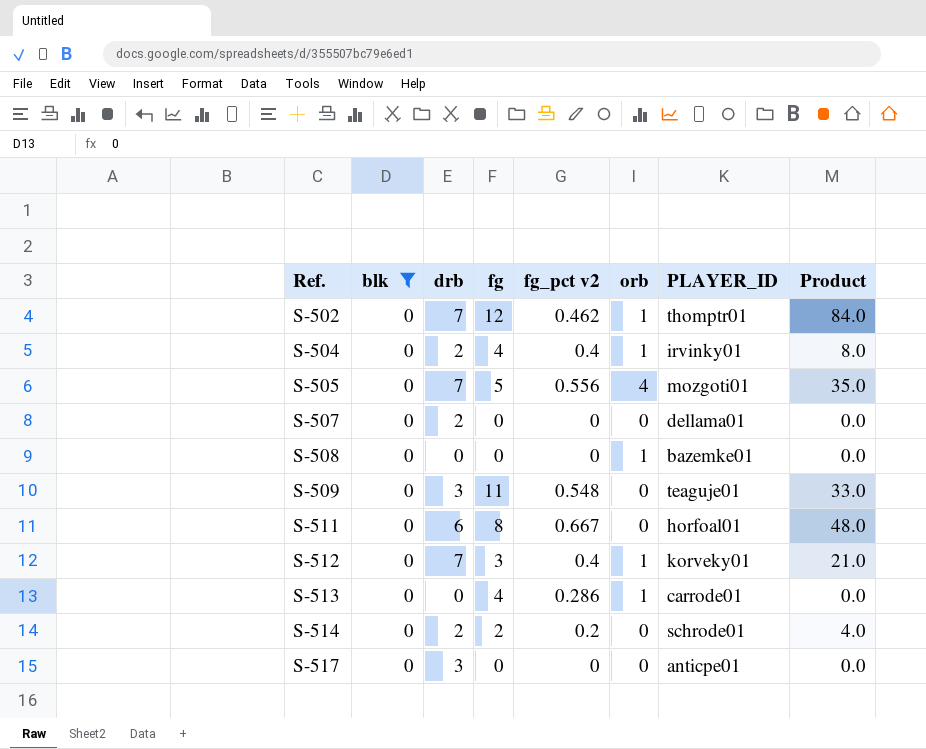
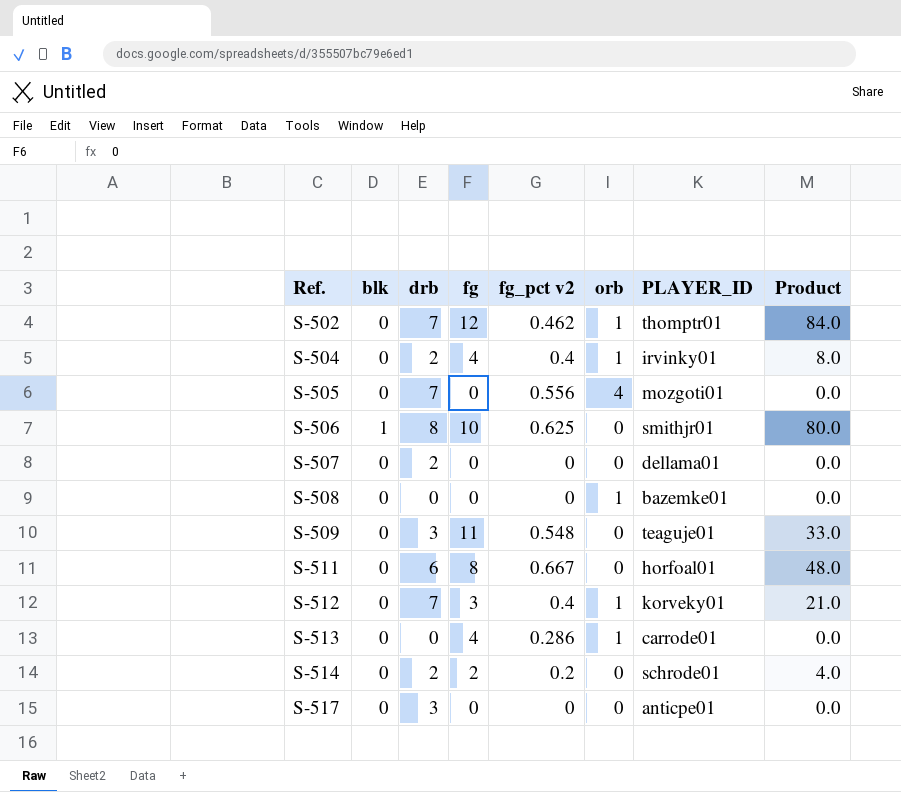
filter: blk = 0 -> none
S-505 | fg: 5 -> 0
S-505 | Product: 35.0 -> 0.0

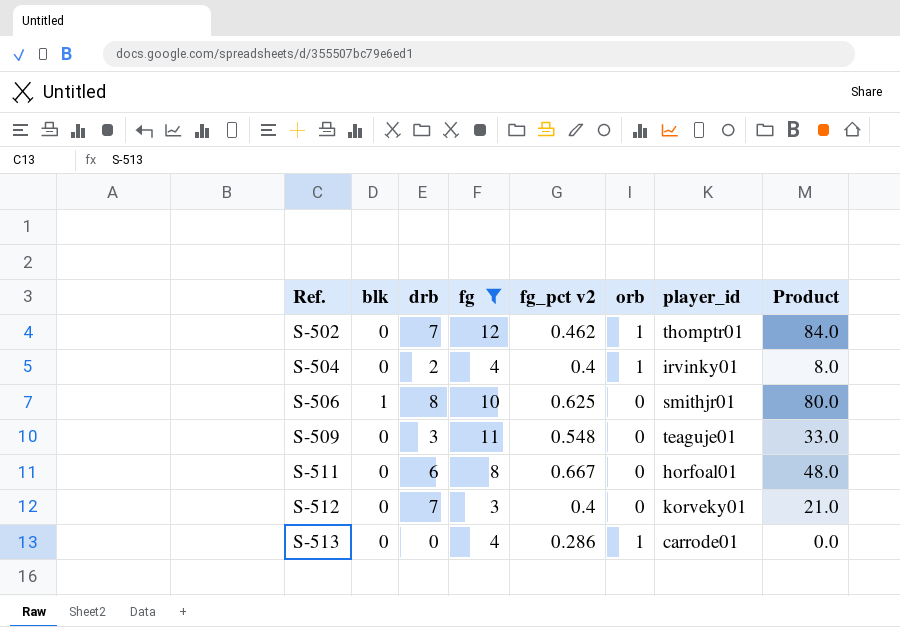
filter: none -> fg >= 3
column name: PLAYER_ID -> player_id
S-512 | orb: 1 -> 0

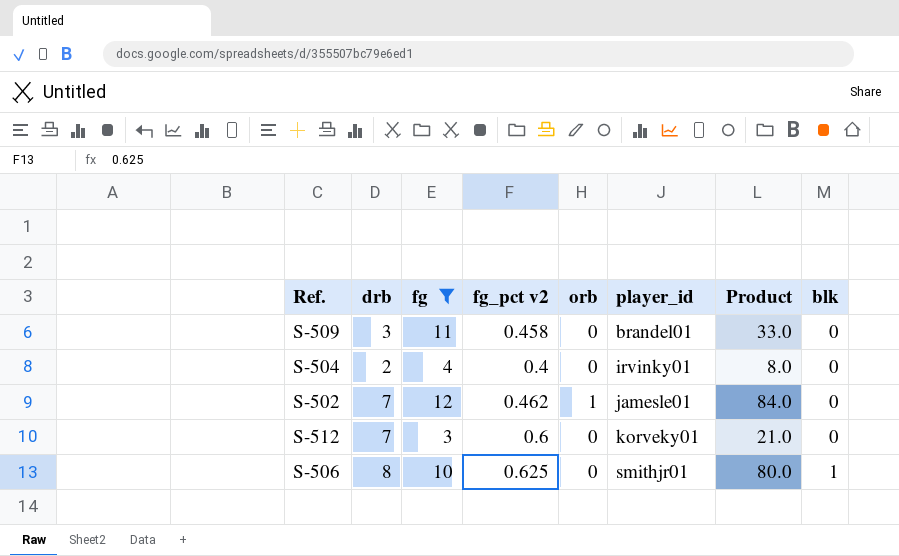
row order: Ref. ascending -> player_id ascending
column blk | position: 2 -> 8
row S-511: 0 | 6 | 8 | 0.667 | 0 | horfoal01 | 48.0 -> none
row S-513: 0 | 0 | 4 | 0.286 | 1 | carrode01 | 0.0 -> none
S-509 | fg_pct v2: 0.548 -> 0.458
S-509 | player_id: teaguje01 -> brandel01
S-504 | orb: 1 -> 0
S-502 | player_id: thomptr01 -> jamesle01
S-512 | fg_pct v2: 0.4 -> 0.6

